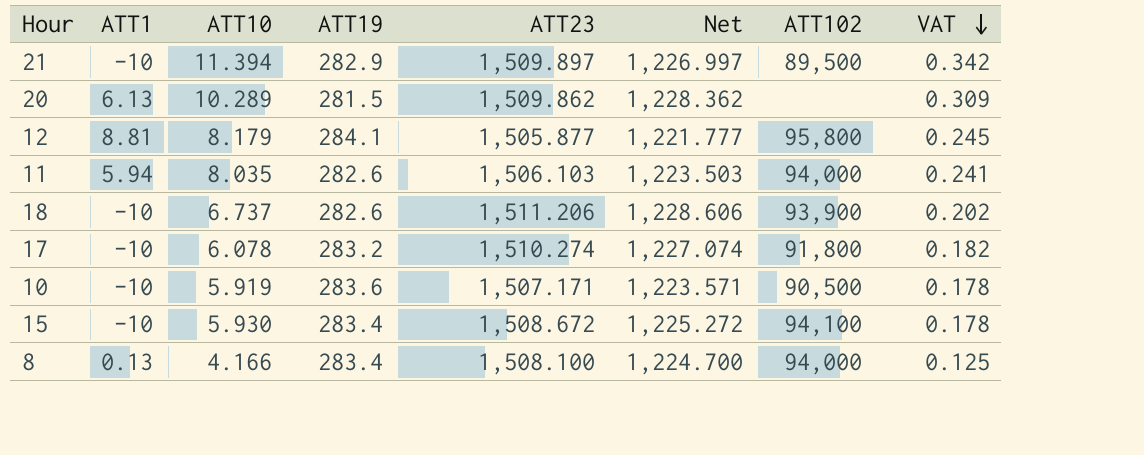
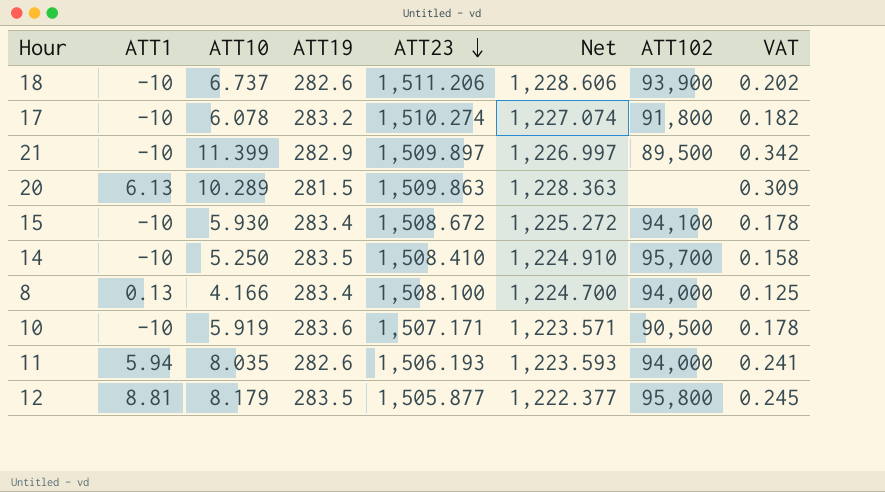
row order: VAT descending -> ATT23 descending
21 | ATT10: 11.394 -> 11.399
20 | ATT23: 1,509.862 -> 1,509.863
20 | Net: 1,228.362 -> 1,228.363
row 14: none -> -10 | 5.250 | 283.5 | 1,508.410 | 1,224.910 | 95,700 | 0.158
11 | ATT23: 1,506.103 -> 1,506.193
11 | Net: 1,223.503 -> 1,223.593
12 | ATT19: 284.1 -> 283.5
12 | Net: 1,221.777 -> 1,222.377

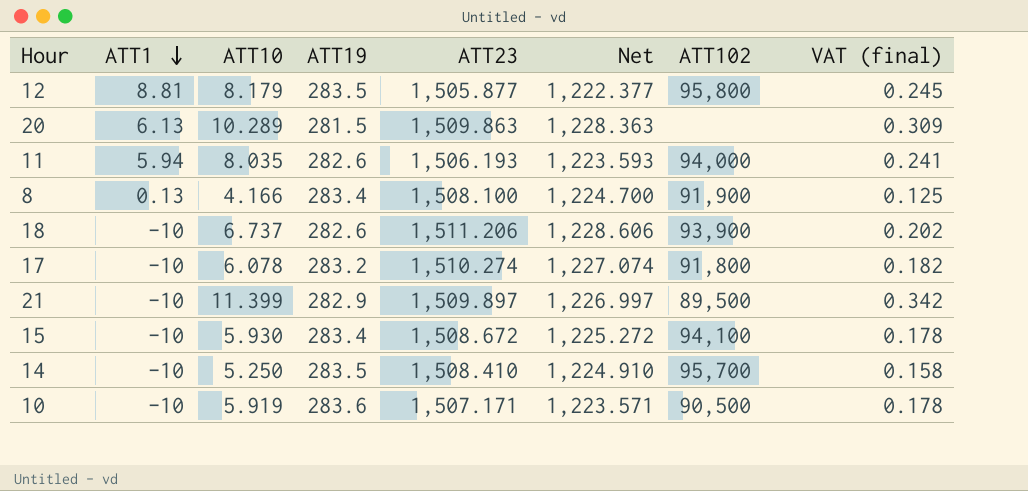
row order: ATT23 descending -> ATT1 descending
column name: VAT -> VAT (final)
8 | ATT102: 94,000 -> 91,900

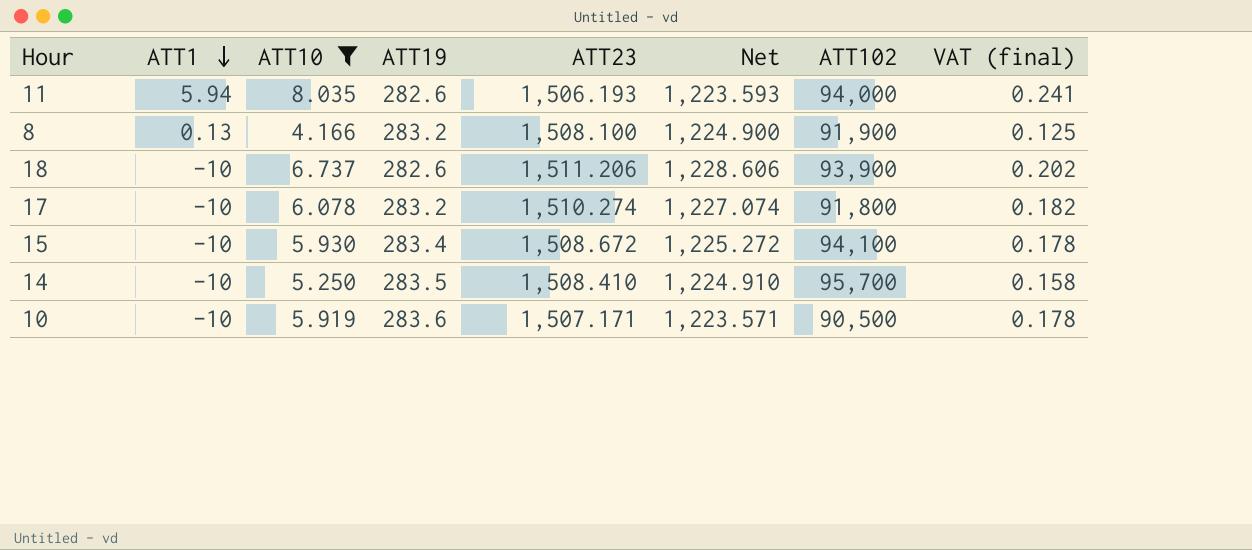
filter: none -> ATT10 <= 8.035
8 | ATT19: 283.4 -> 283.2
8 | Net: 1,224.700 -> 1,224.900

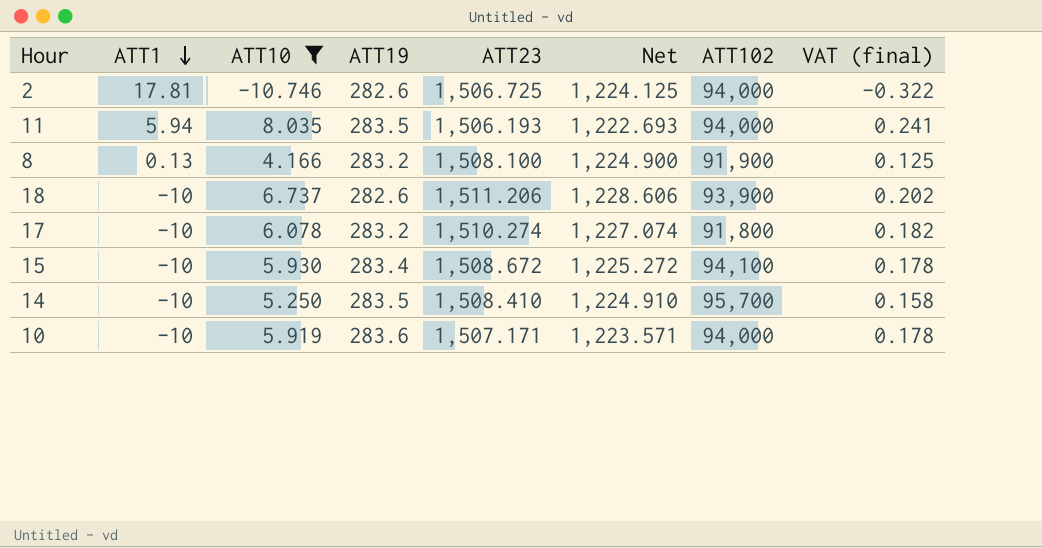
row 2: none -> 17.81 | -10.746 | 282.6 | 1,506.725 | 1,224.125 | 94,000 | -0.322
11 | ATT19: 282.6 -> 283.5
11 | Net: 1,223.593 -> 1,222.693
10 | ATT102: 90,500 -> 94,000

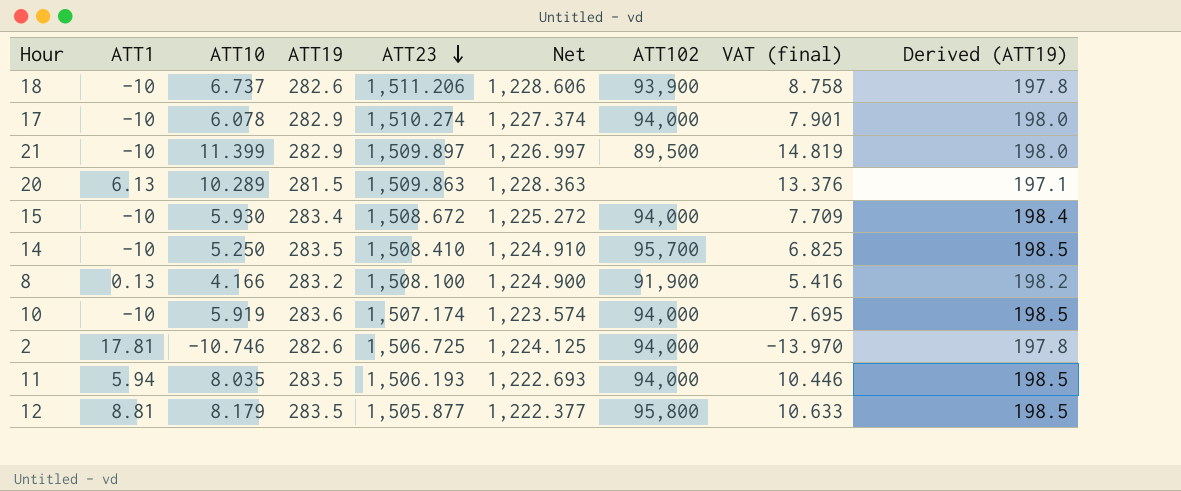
filter: ATT10 <= 8.035 -> none
row order: ATT1 descending -> ATT23 descending
column VAT (final) | formula: [ATT10] * 0.03 -> [ATT10] * 1.3
column Derived (ATT19) | formula: none -> [ATT19] * 0.7
17 | ATT19: 283.2 -> 282.9
17 | Net: 1,227.074 -> 1,227.374
17 | ATT102: 91,800 -> 94,000
15 | ATT102: 94,100 -> 94,000
10 | ATT23: 1,507.171 -> 1,507.174
10 | Net: 1,223.571 -> 1,223.574

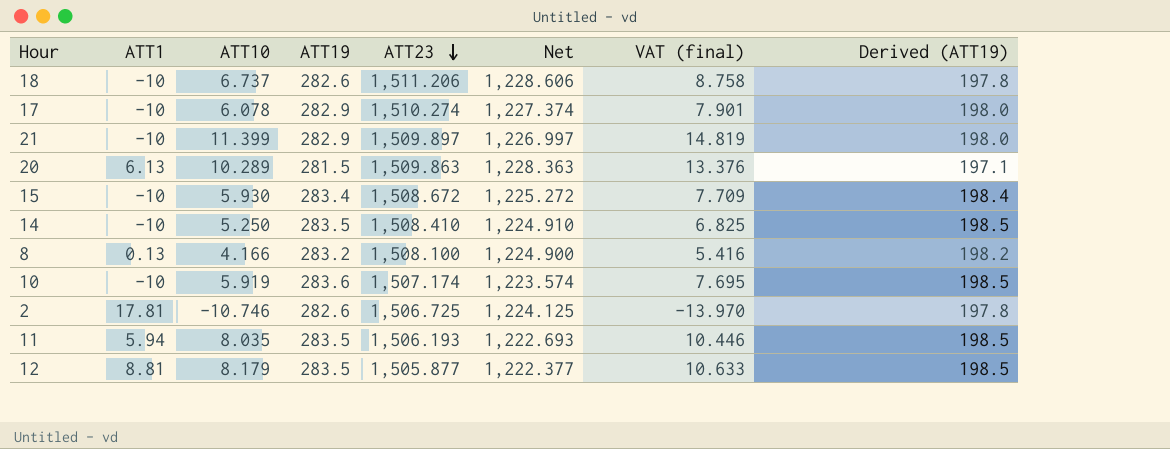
column ATT102 | position: 7 -> none

